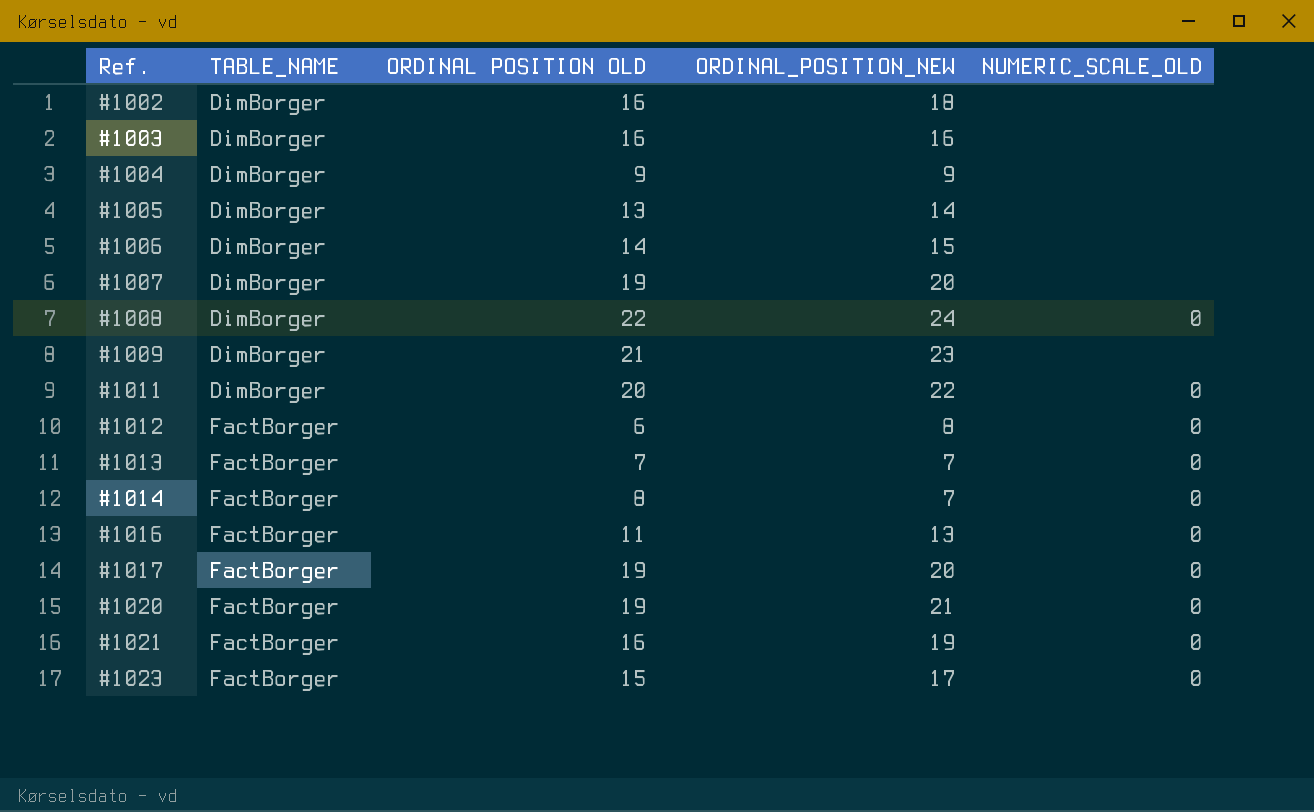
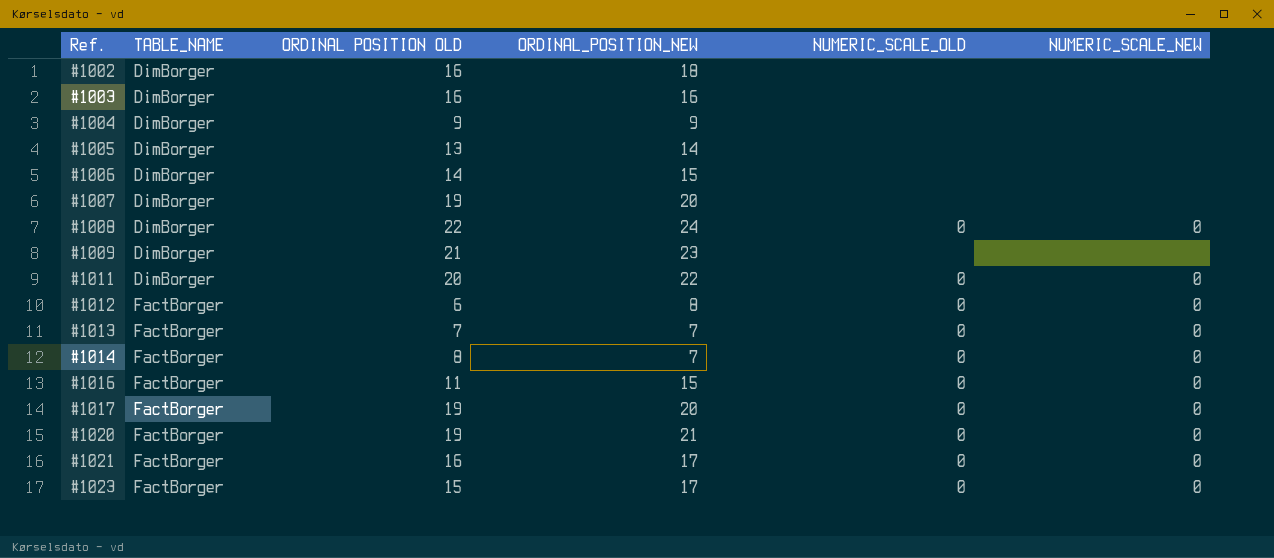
column NUMERIC_SCALE_NEW | position: none -> 6
#1016 | ORDINAL_POSITION_NEW: 13 -> 15
#1021 | ORDINAL_POSITION_NEW: 19 -> 17

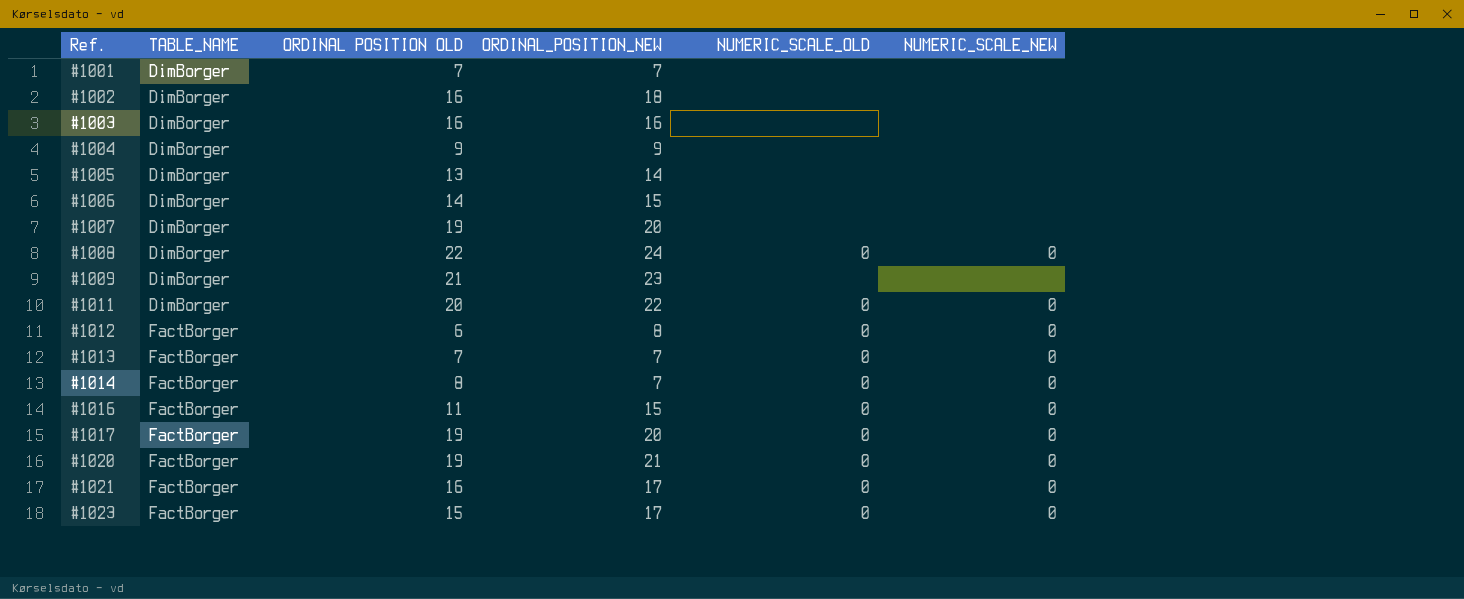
row #1001: none -> DimBorger | 7 | 7 | none | none

